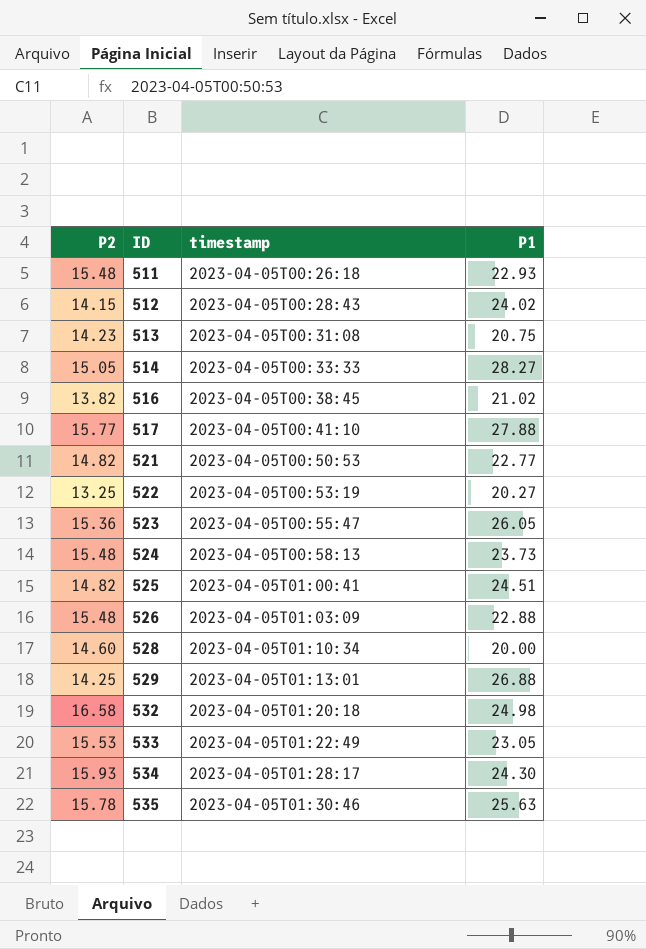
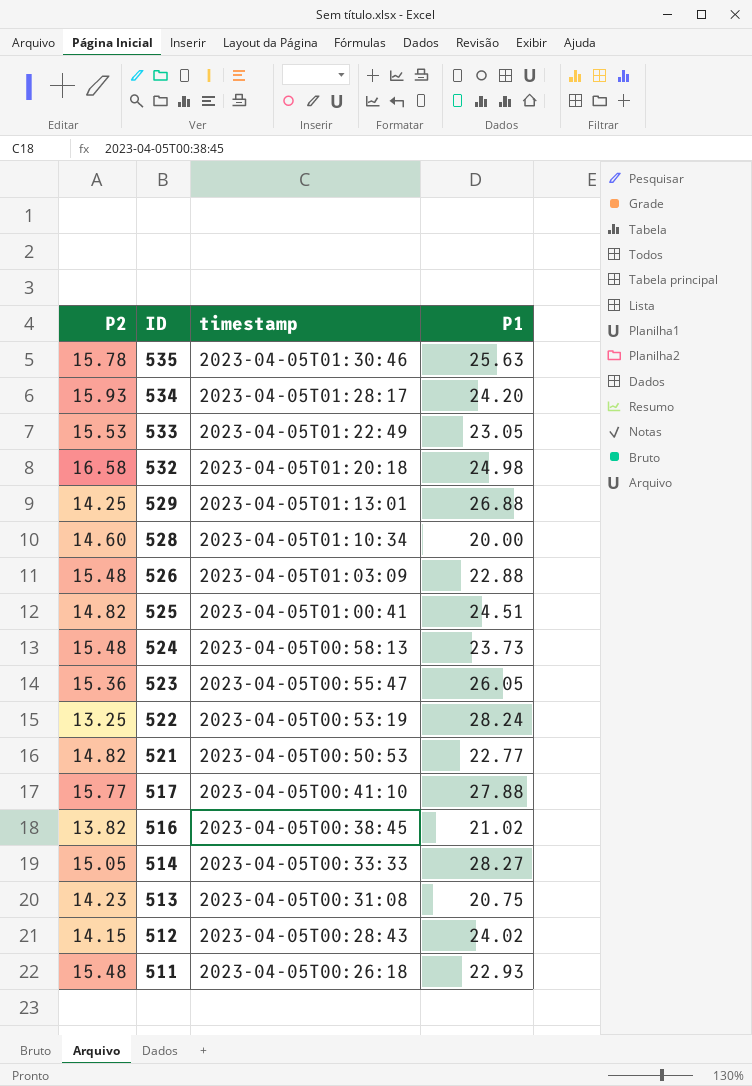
row order: ID ascending -> ID descending
534 | P1: 24.30 -> 24.20
522 | P1: 20.27 -> 28.24

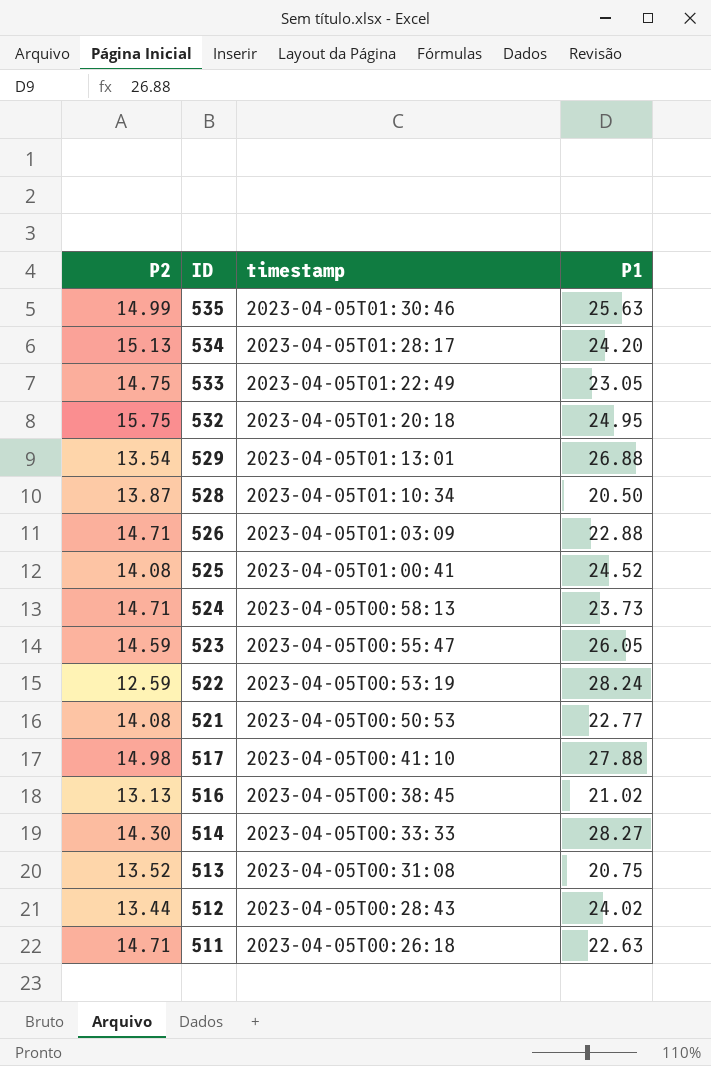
535 | P2: 15.78 -> 14.99
534 | P2: 15.93 -> 15.13
533 | P2: 15.53 -> 14.75
532 | P2: 16.58 -> 15.75
532 | P1: 24.98 -> 24.95
529 | P2: 14.25 -> 13.54
528 | P2: 14.60 -> 13.87
528 | P1: 20.00 -> 20.50
526 | P2: 15.48 -> 14.71
525 | P2: 14.82 -> 14.08
525 | P1: 24.51 -> 24.52
524 | P2: 15.48 -> 14.71
523 | P2: 15.36 -> 14.59
522 | P2: 13.25 -> 12.59
521 | P2: 14.82 -> 14.08
517 | P2: 15.77 -> 14.98
516 | P2: 13.82 -> 13.13
514 | P2: 15.05 -> 14.30
513 | P2: 14.23 -> 13.52
512 | P2: 14.15 -> 13.44
511 | P2: 15.48 -> 14.71
511 | P1: 22.93 -> 22.63

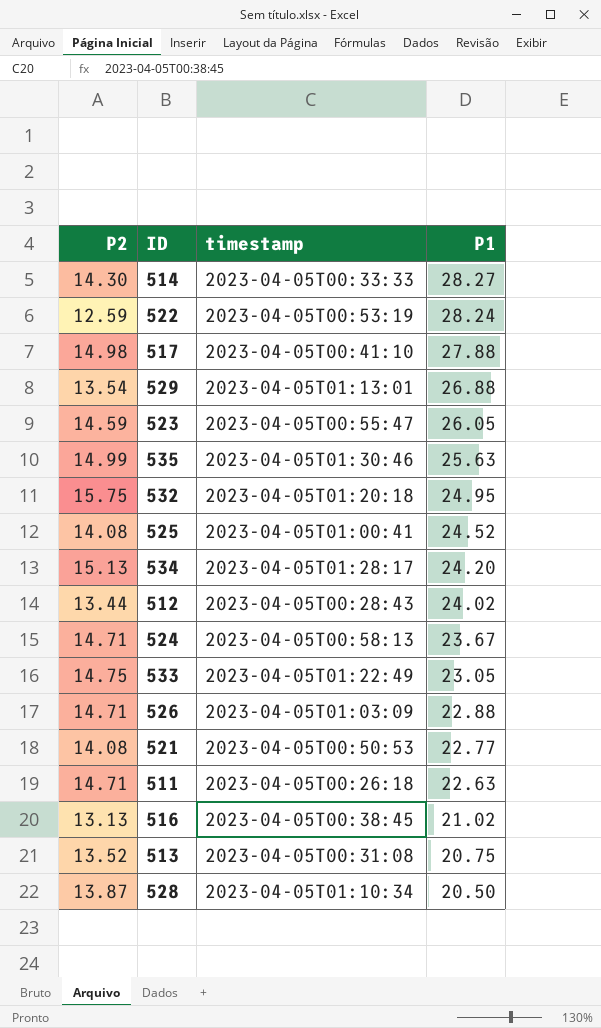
row order: ID descending -> P1 descending
524 | P1: 23.73 -> 23.67

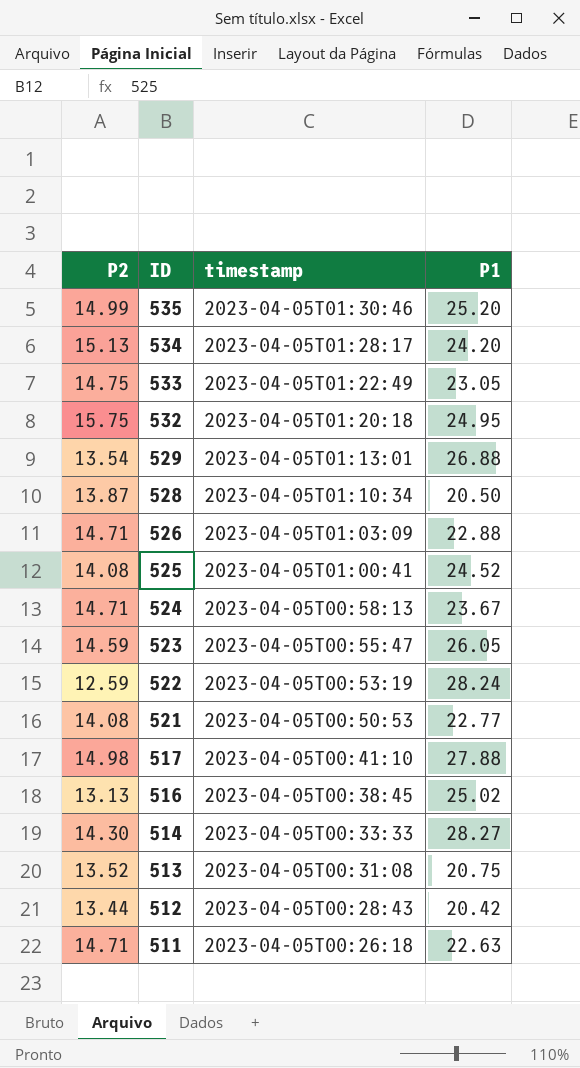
row order: P1 descending -> ID descending
535 | P1: 25.63 -> 25.20
516 | P1: 21.02 -> 25.02
512 | P1: 24.02 -> 20.42

